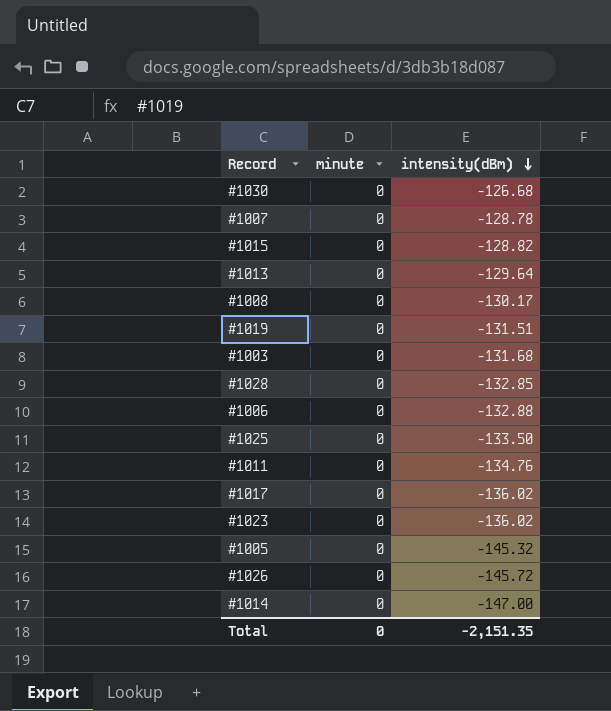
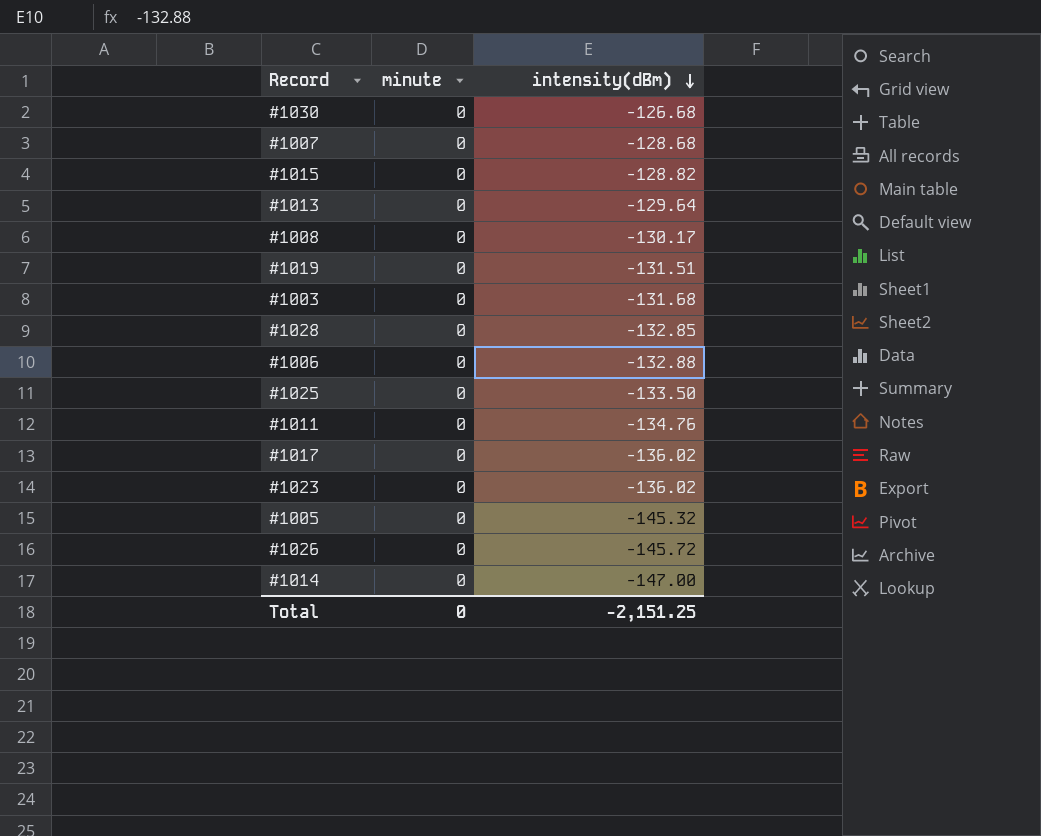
#1007 | intensity(dBm): -128.78 -> -128.68
Total | intensity(dBm): -2,151.35 -> -2,151.25

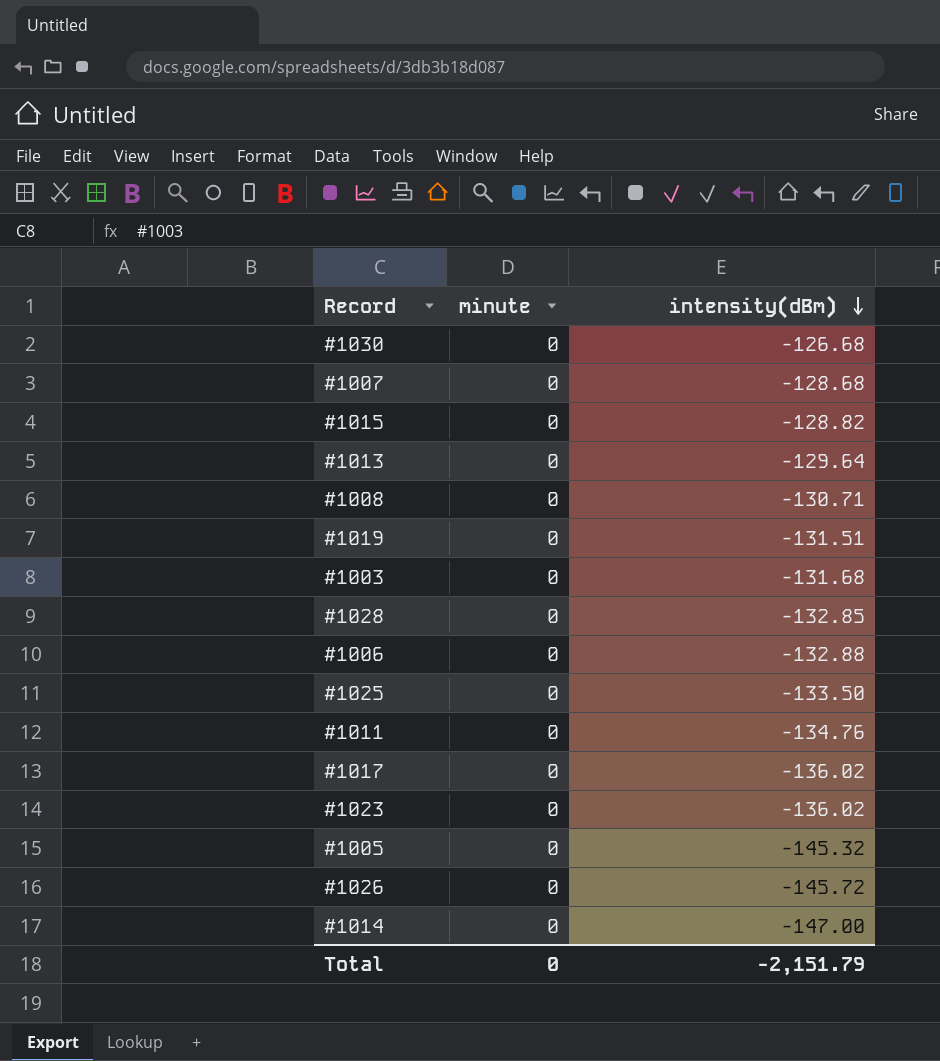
#1008 | intensity(dBm): -130.17 -> -130.71
Total | intensity(dBm): -2,151.25 -> -2,151.79

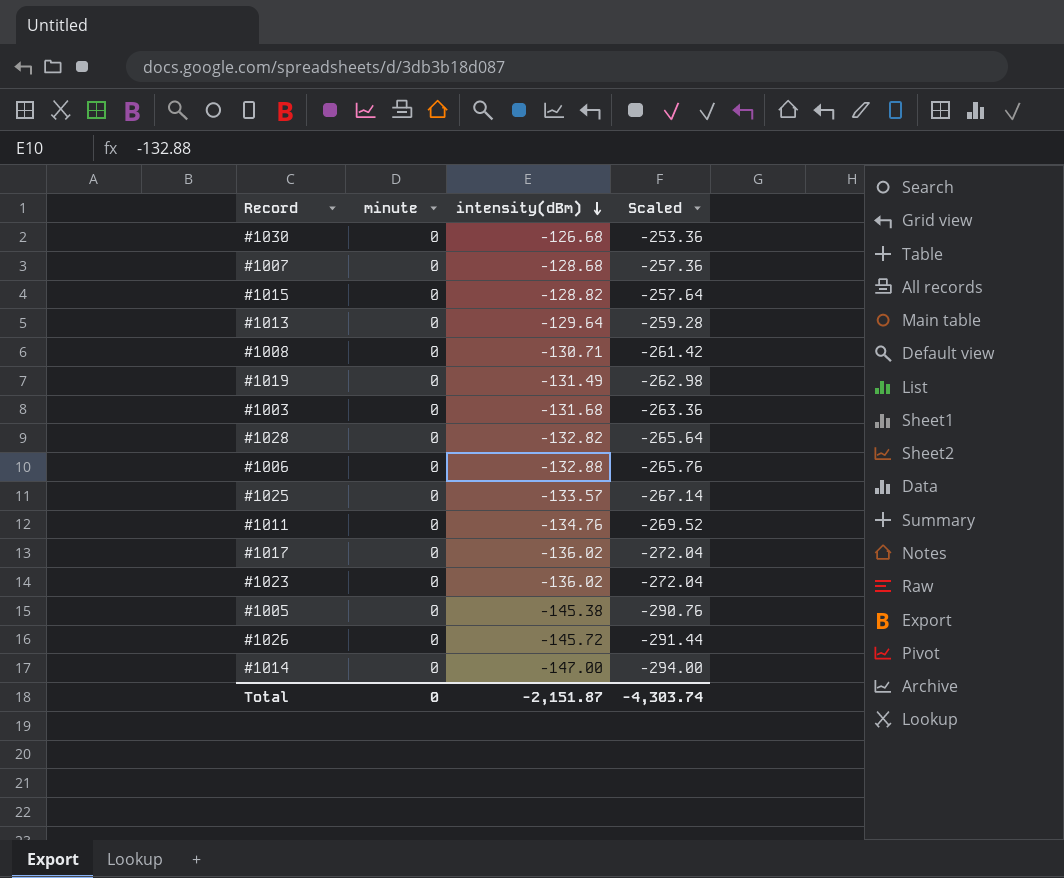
column Scaled | formula: none -> [intensity(dBm)] * 2
#1019 | intensity(dBm): -131.51 -> -131.49
#1028 | intensity(dBm): -132.85 -> -132.82
#1025 | intensity(dBm): -133.50 -> -133.57
#1005 | intensity(dBm): -145.32 -> -145.38
Total | intensity(dBm): -2,151.79 -> -2,151.87

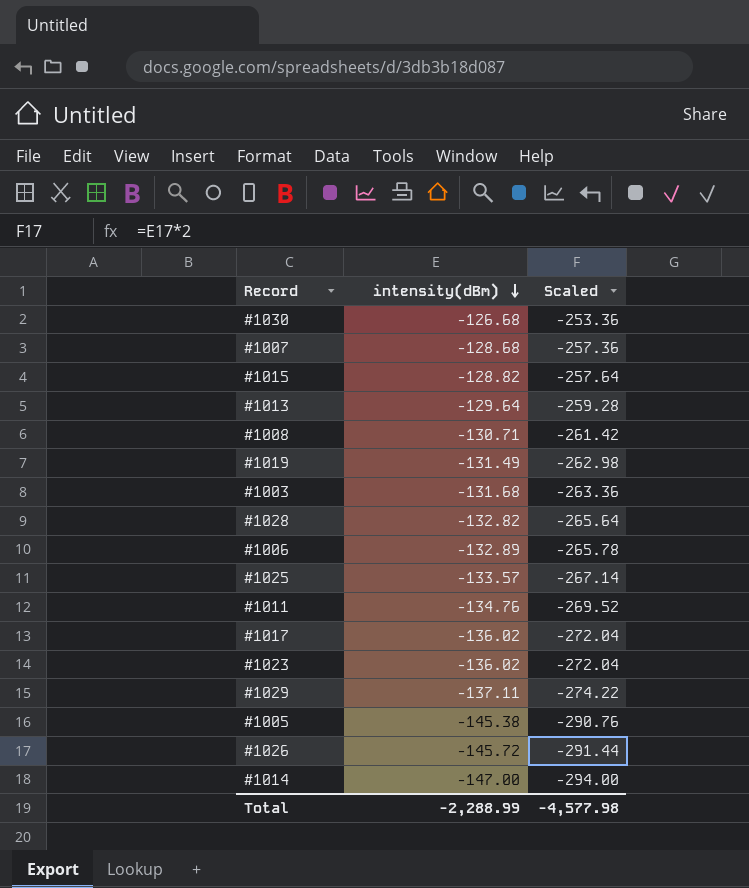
column minute | position: 2 -> none
#1006 | intensity(dBm): -132.88 -> -132.89
#1006 | Scaled: -265.76 -> -265.78
row #1029: none -> -137.11 | -274.22
Total | intensity(dBm): -2,151.87 -> -2,288.99
Total | Scaled: -4,303.74 -> -4,577.98

